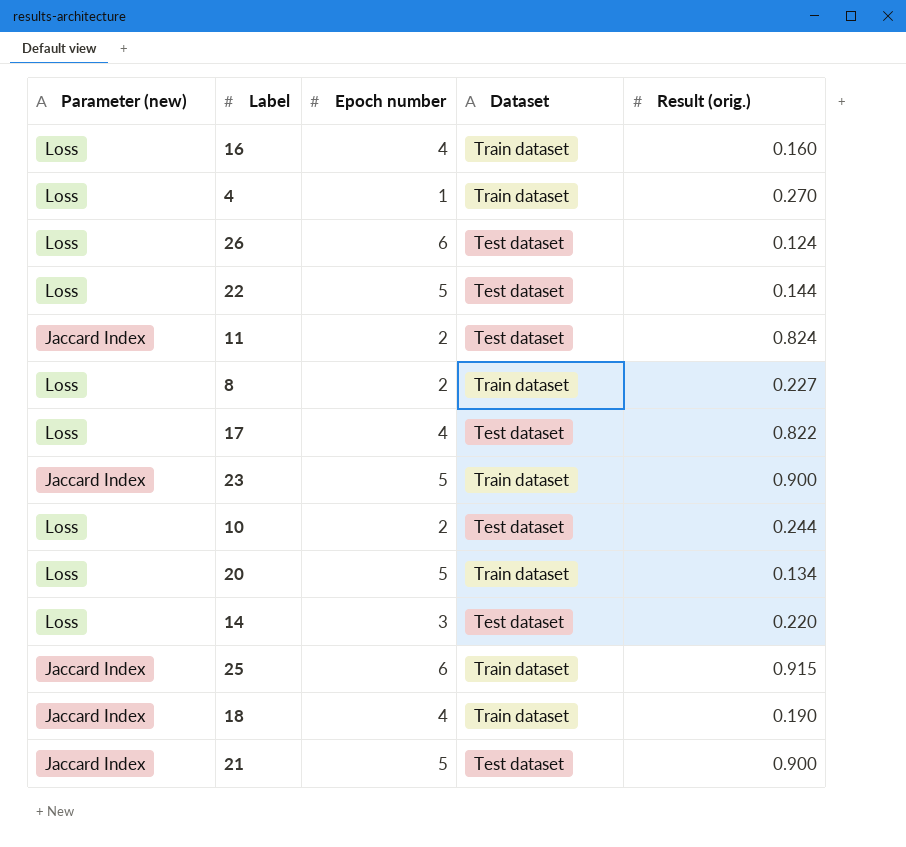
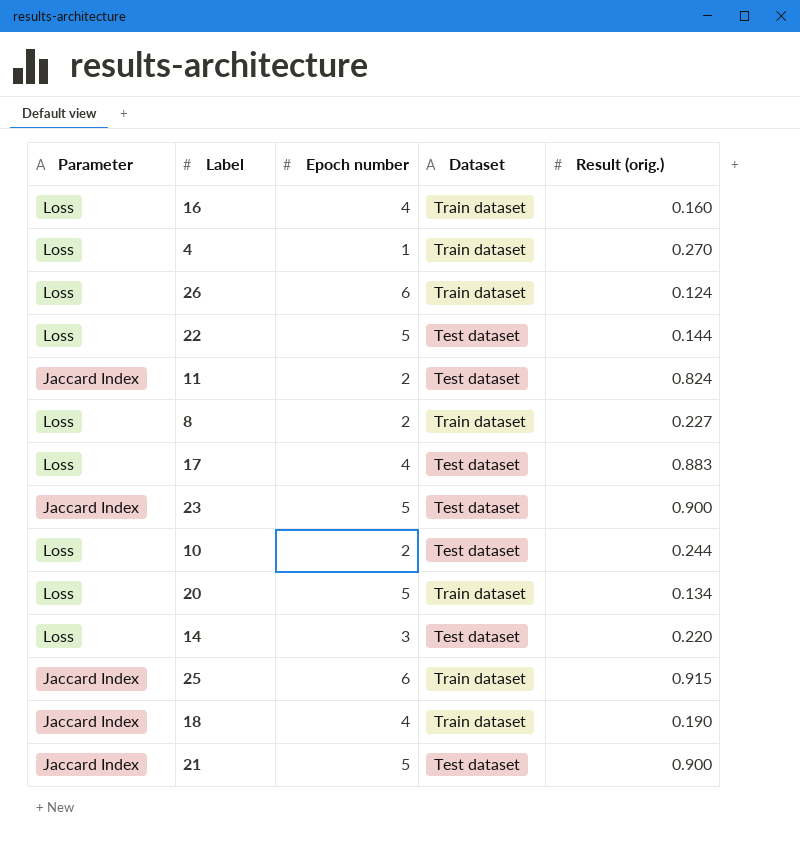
column name: Parameter (new) -> Parameter
26 | Dataset: Test dataset -> Train dataset
17 | Result (orig.): 0.822 -> 0.883
23 | Dataset: Train dataset -> Test dataset

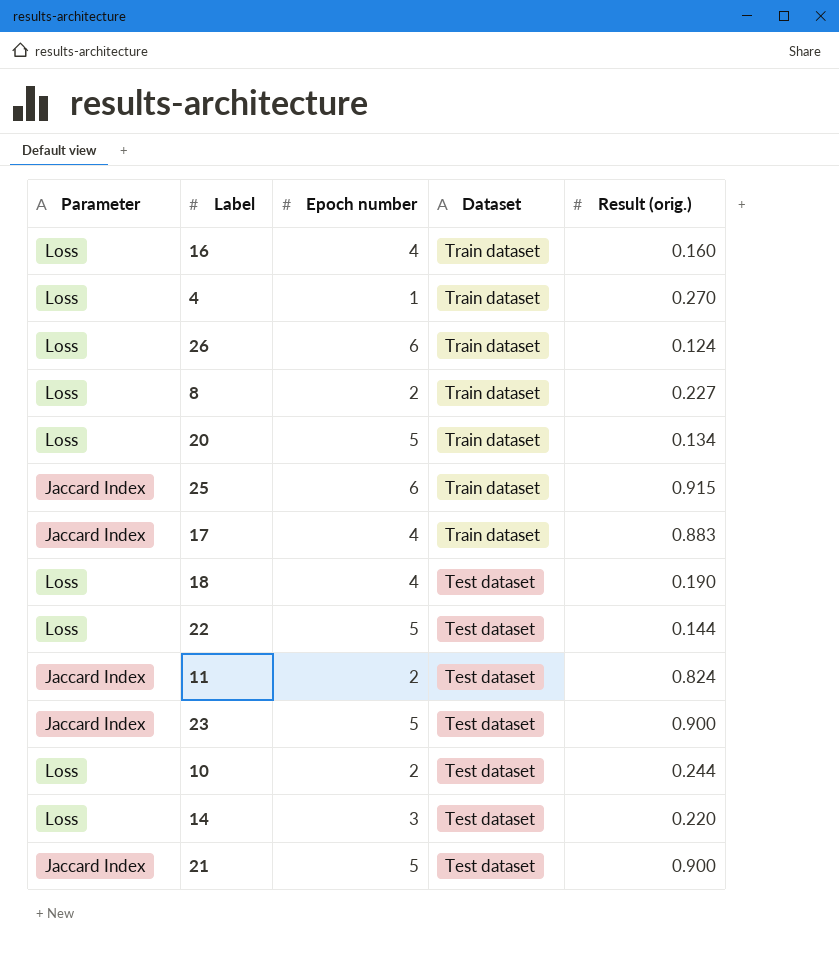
row order: none -> Dataset descending
17 | Parameter: Loss -> Jaccard Index
17 | Dataset: Test dataset -> Train dataset
18 | Parameter: Jaccard Index -> Loss
18 | Dataset: Train dataset -> Test dataset

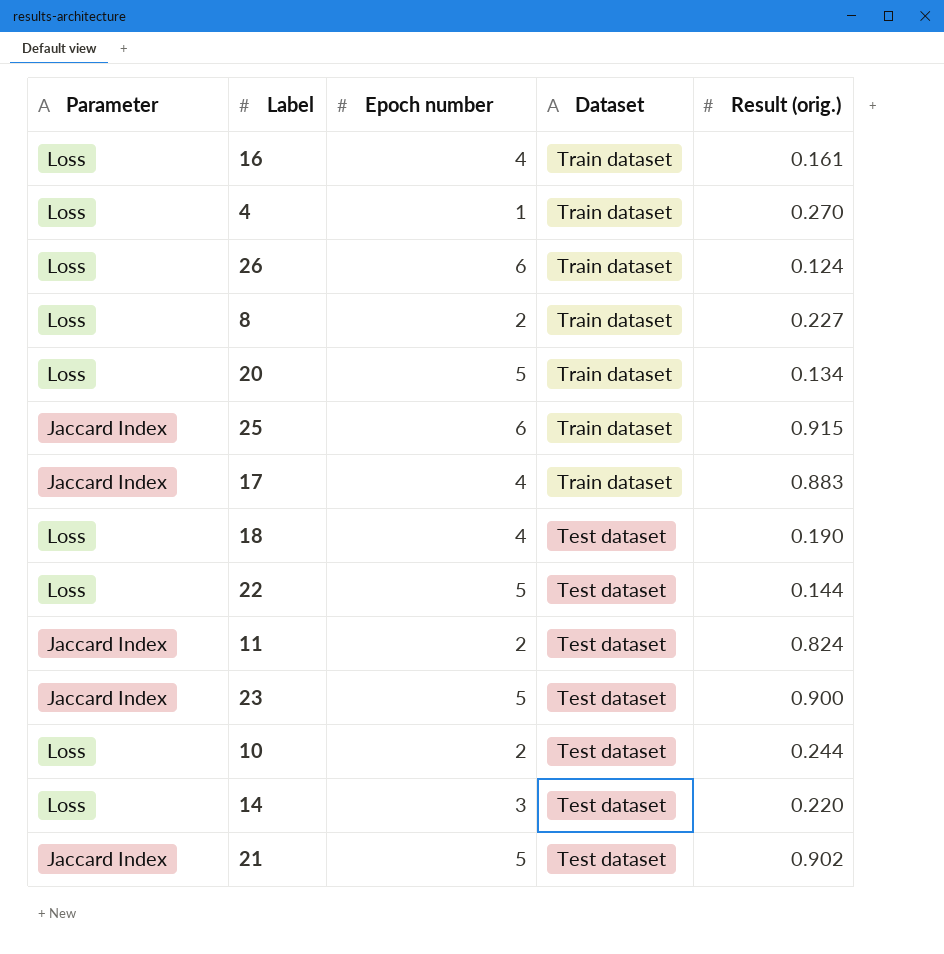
16 | Result (orig.): 0.160 -> 0.161
21 | Result (orig.): 0.900 -> 0.902

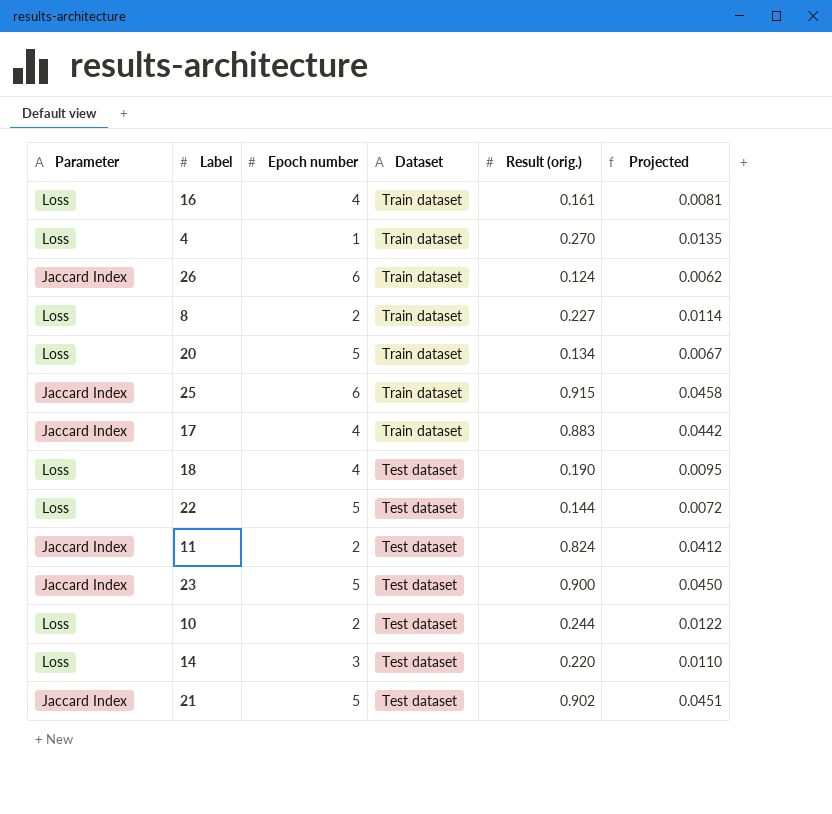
column Projected | formula: none -> [Result (orig.)] * 0.05
26 | Parameter: Loss -> Jaccard Index

